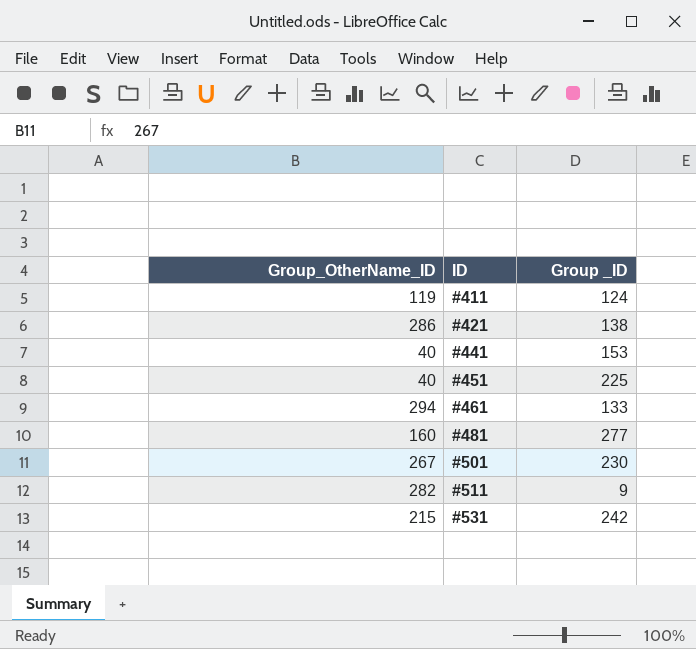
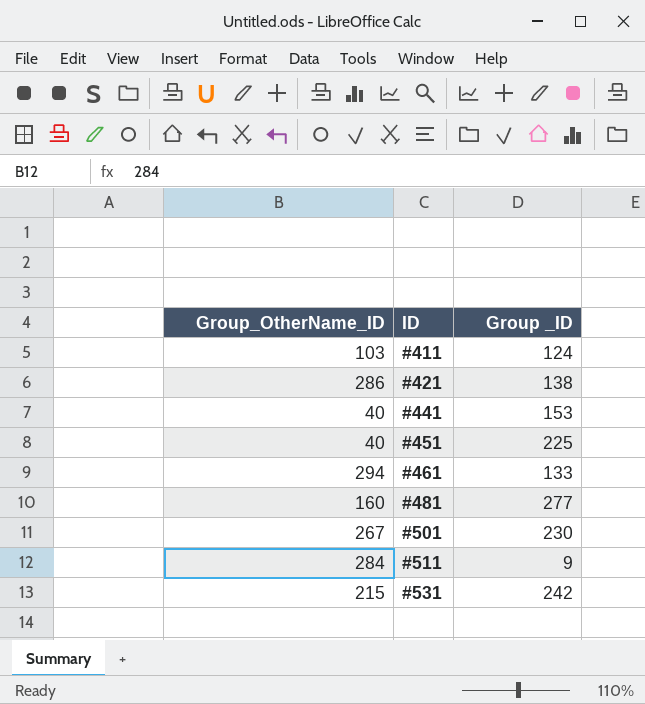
#411 | Group_OtherName_ID: 119 -> 103
#511 | Group_OtherName_ID: 282 -> 284

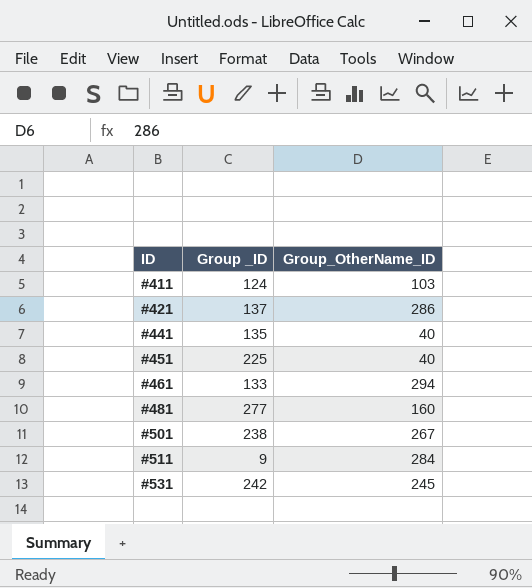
column Group_OtherName_ID | position: 1 -> 3
#421 | Group _ID: 138 -> 137
#441 | Group _ID: 153 -> 135
#501 | Group _ID: 230 -> 238
#531 | Group_OtherName_ID: 215 -> 245

